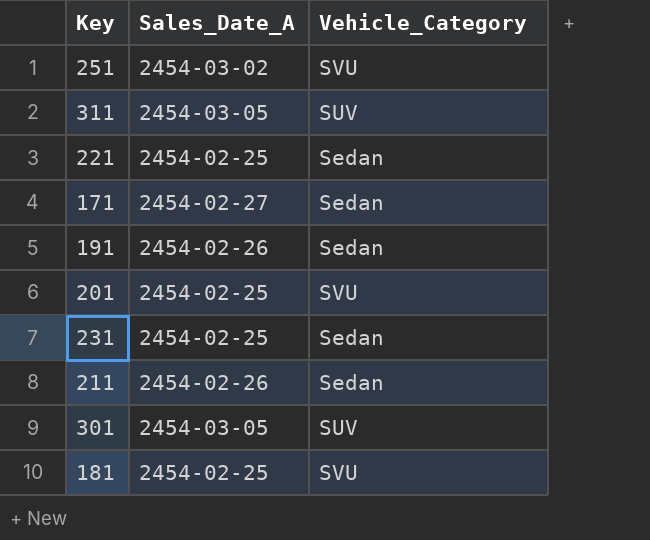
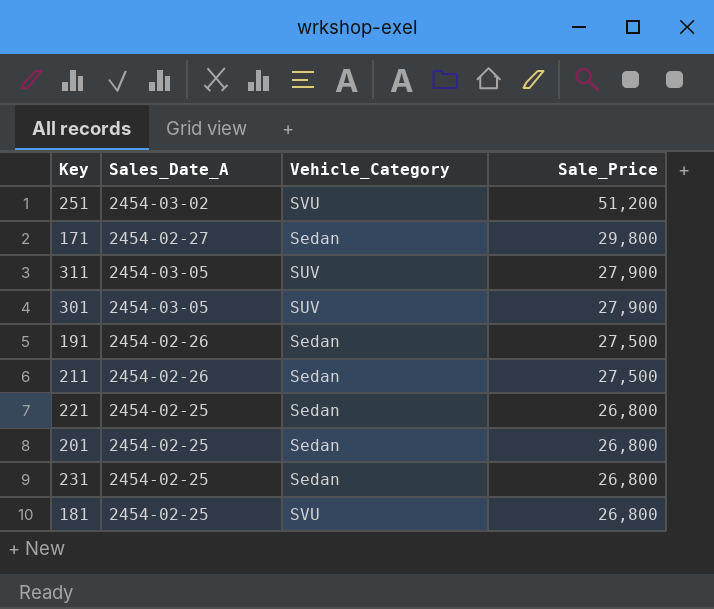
row order: none -> Sale_Price descending
column Sale_Price | position: none -> 4
201 | Vehicle_Category: SVU -> Sedan

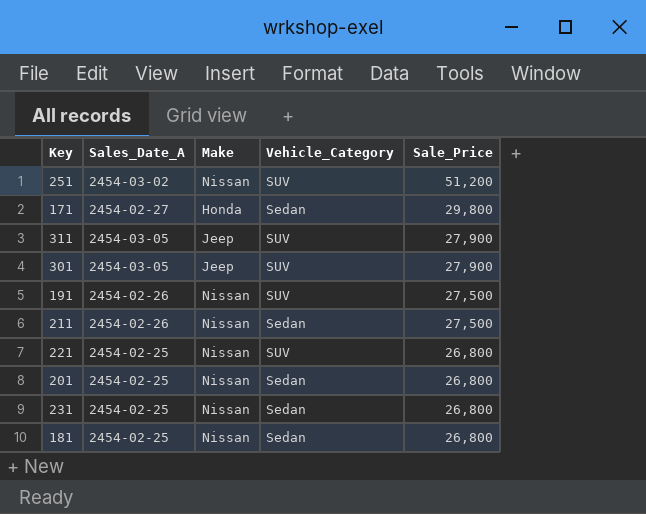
column Make | position: none -> 3
251 | Vehicle_Category: SVU -> SUV
191 | Vehicle_Category: Sedan -> SUV
221 | Vehicle_Category: Sedan -> SUV
181 | Vehicle_Category: SVU -> Sedan

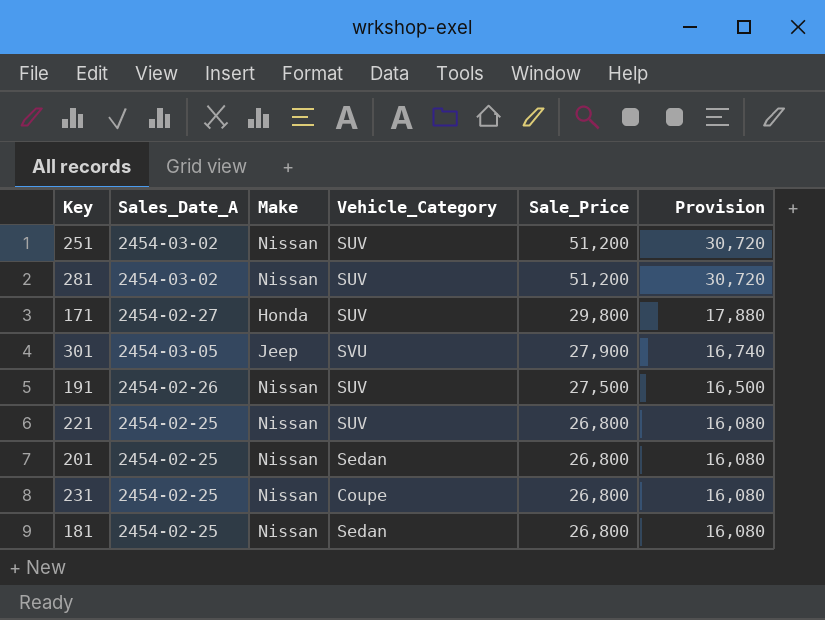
column Provision | formula: none -> [Sale_Price] * 0.6
row 311: 2454-03-05 | Jeep | SUV | 27,900 -> none
row 211: 2454-02-26 | Nissan | Sedan | 27,500 -> none
row 281: none -> 2454-03-02 | Nissan | SUV | 51,200 | 30,720
171 | Vehicle_Category: Sedan -> SUV
301 | Vehicle_Category: SUV -> SVU
231 | Vehicle_Category: Sedan -> Coupe

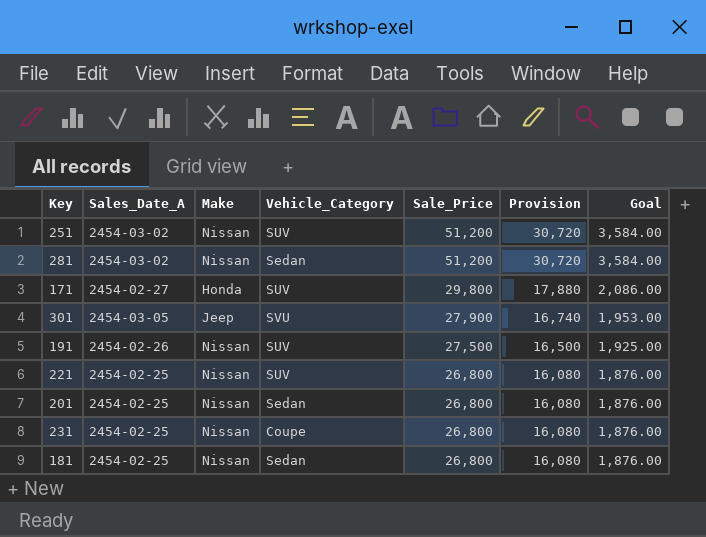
column Goal | formula: none -> [Sale_Price] * 0.07
281 | Vehicle_Category: SUV -> Sedan

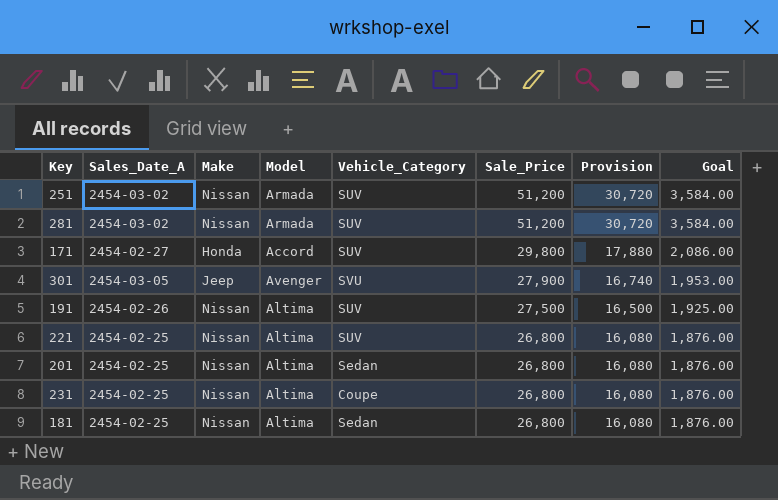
column Model | position: none -> 4
281 | Vehicle_Category: Sedan -> SUV

